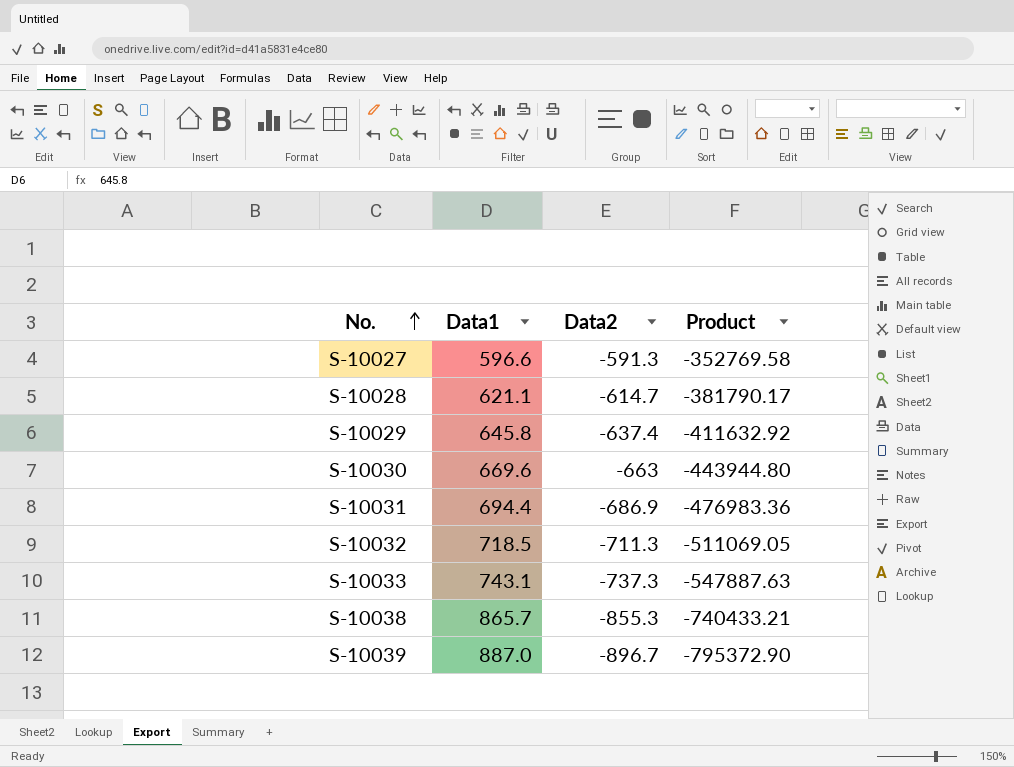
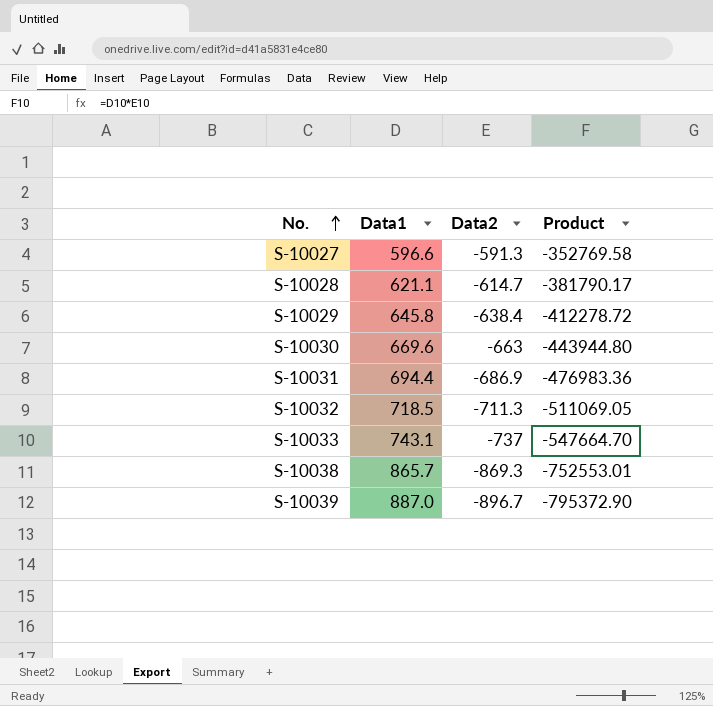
S-10029 | Data2: -637.4 -> -638.4
S-10029 | Product: -411632.92 -> -412278.72
S-10033 | Data2: -737.3 -> -737
S-10033 | Product: -547887.63 -> -547664.70
S-10038 | Data2: -855.3 -> -869.3
S-10038 | Product: -740433.21 -> -752553.01

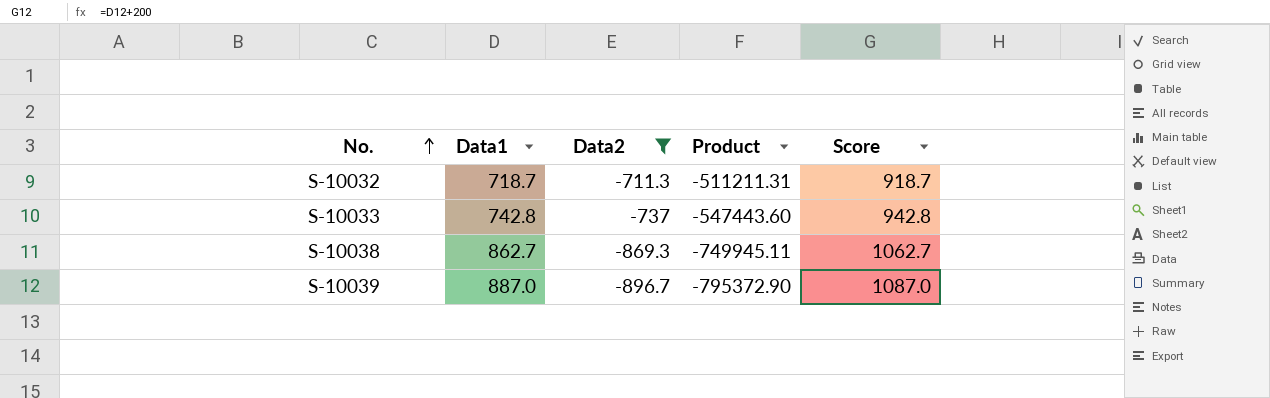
filter: none -> Data2 <= -711.3
column Score | formula: none -> [Data1] + 200
S-10032 | Data1: 718.5 -> 718.7
S-10032 | Product: -511069.05 -> -511211.31
S-10033 | Data1: 743.1 -> 742.8
S-10033 | Product: -547664.70 -> -547443.60
S-10038 | Data1: 865.7 -> 862.7
S-10038 | Product: -752553.01 -> -749945.11

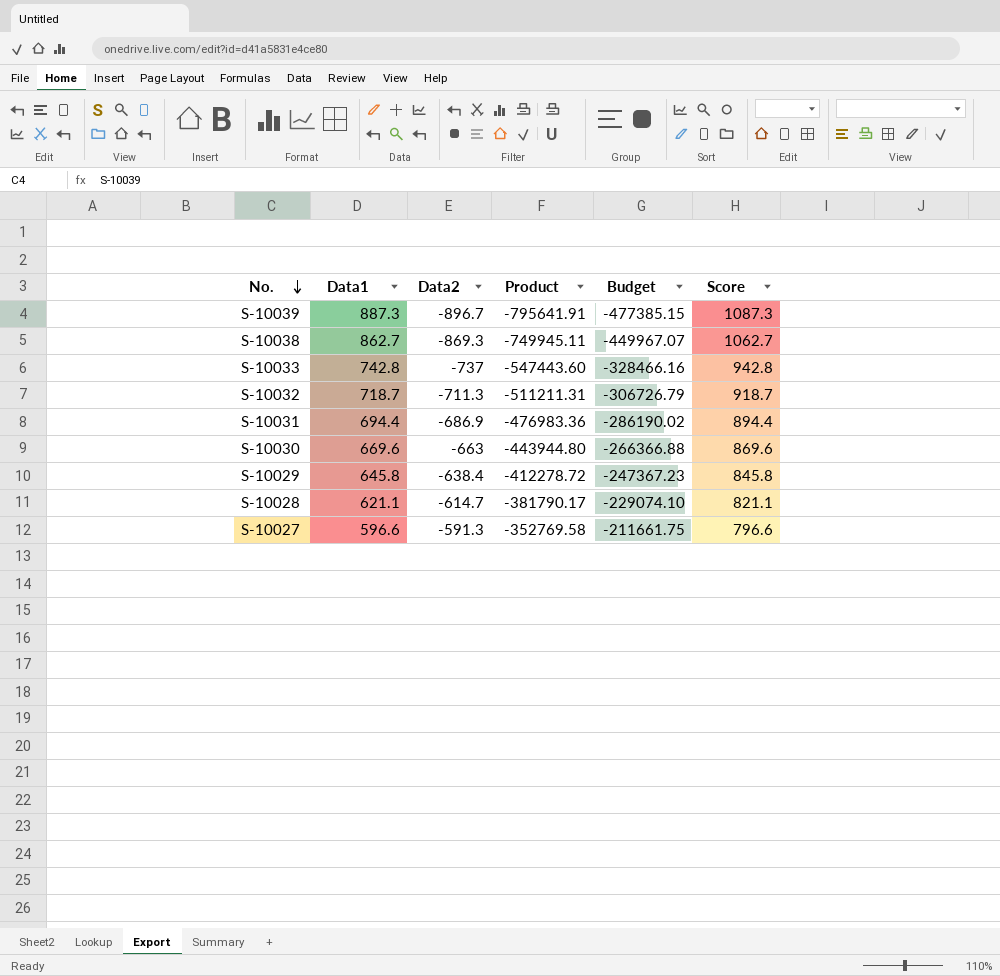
filter: Data2 <= -711.3 -> none
row order: No. ascending -> No. descending
column Budget | formula: none -> [Product] * 0.6
S-10039 | Data1: 887.0 -> 887.3
S-10039 | Product: -795372.90 -> -795641.91
S-10039 | Score: 1087.0 -> 1087.3

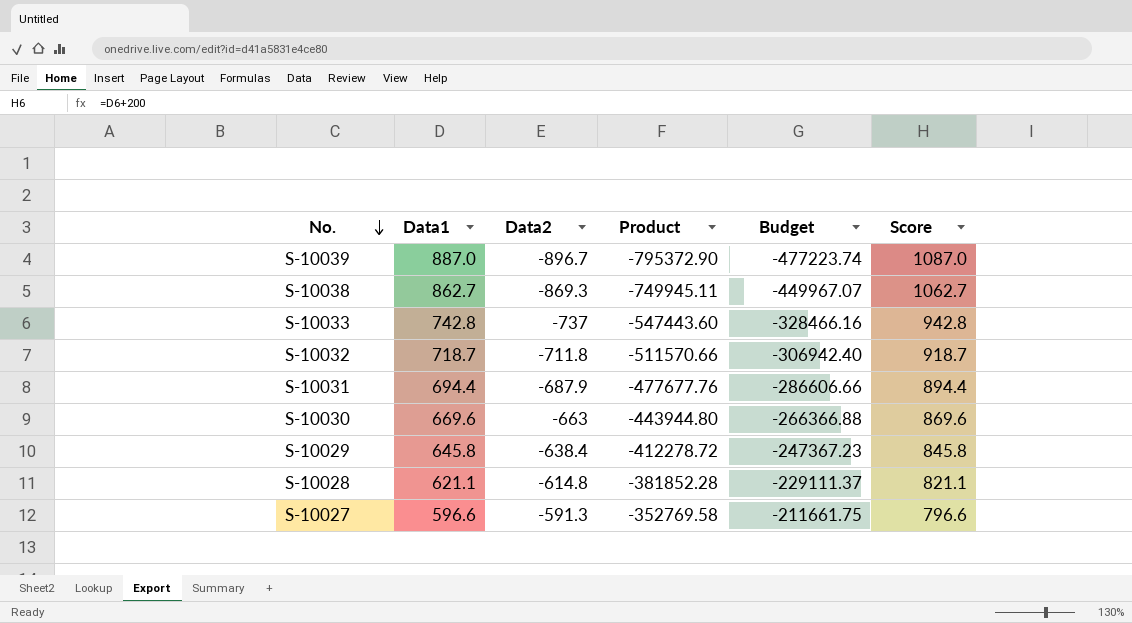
S-10039 | Data1: 887.3 -> 887.0
S-10039 | Product: -795641.91 -> -795372.90
S-10039 | Budget: -477385.15 -> -477223.74
S-10039 | Score: 1087.3 -> 1087.0
S-10032 | Data2: -711.3 -> -711.8
S-10032 | Product: -511211.31 -> -511570.66
S-10032 | Budget: -306726.79 -> -306942.40
S-10031 | Data2: -686.9 -> -687.9
S-10031 | Product: -476983.36 -> -477677.76
S-10031 | Budget: -286190.02 -> -286606.66
S-10028 | Data2: -614.7 -> -614.8
S-10028 | Product: -381790.17 -> -381852.28
S-10028 | Budget: -229074.10 -> -229111.37

